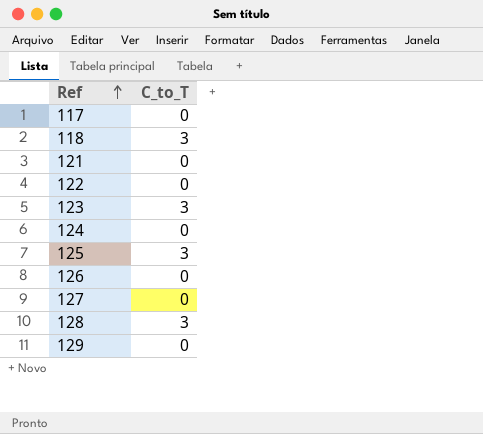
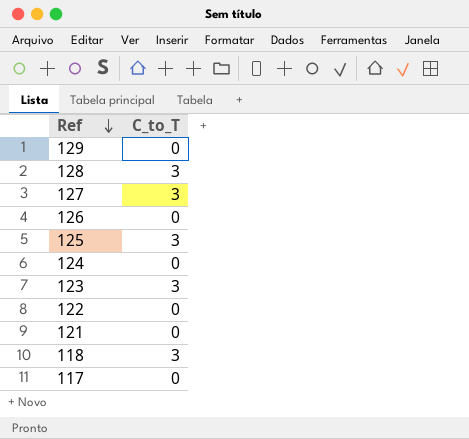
row order: Ref ascending -> Ref descending
127 | C_to_T: 0 -> 3

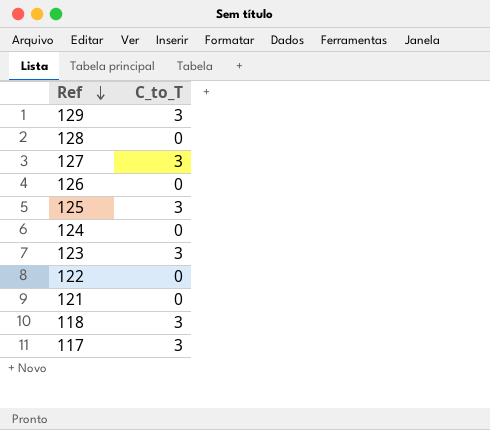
129 | C_to_T: 0 -> 3
128 | C_to_T: 3 -> 0
117 | C_to_T: 0 -> 3

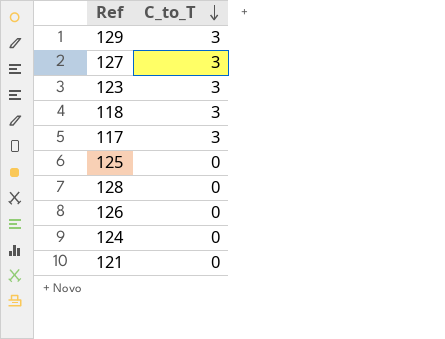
row order: Ref descending -> C_to_T descending
row 122: 0 -> none
125 | C_to_T: 3 -> 0

